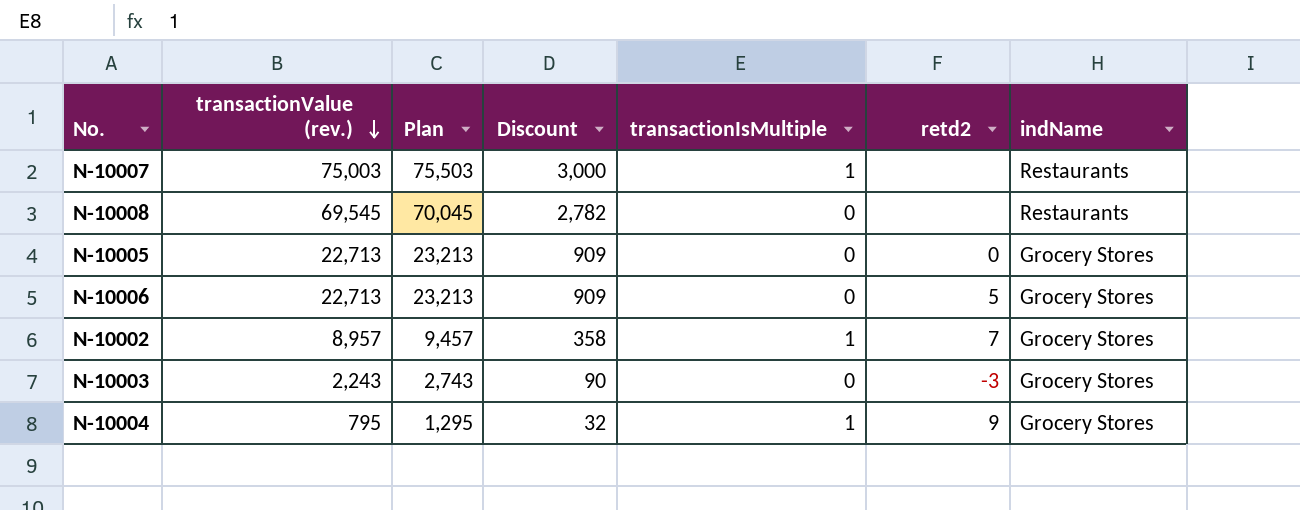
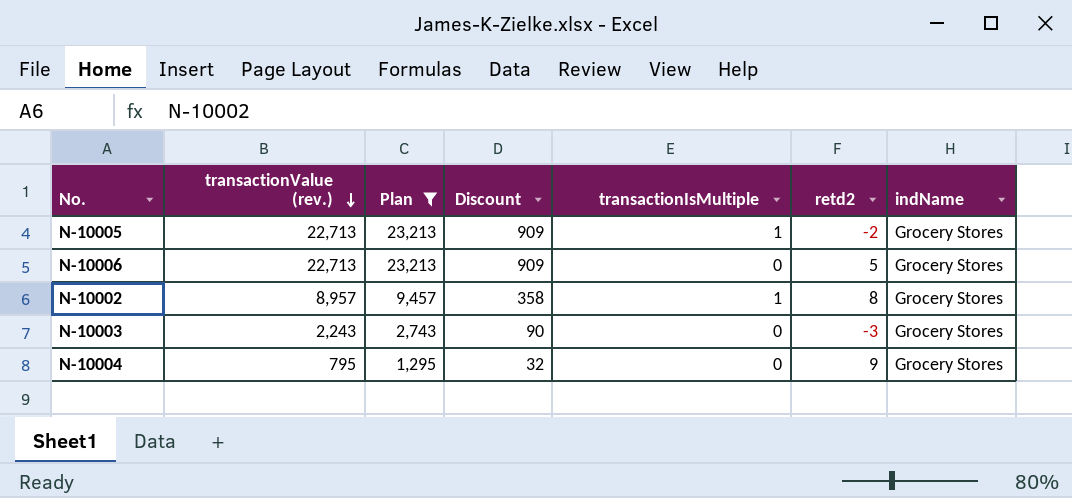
filter: none -> Plan <= 23,213
N-10005 | transactionIsMultiple: 0 -> 1
N-10005 | retd2: 0 -> -2
N-10002 | retd2: 7 -> 8
N-10004 | transactionIsMultiple: 1 -> 0

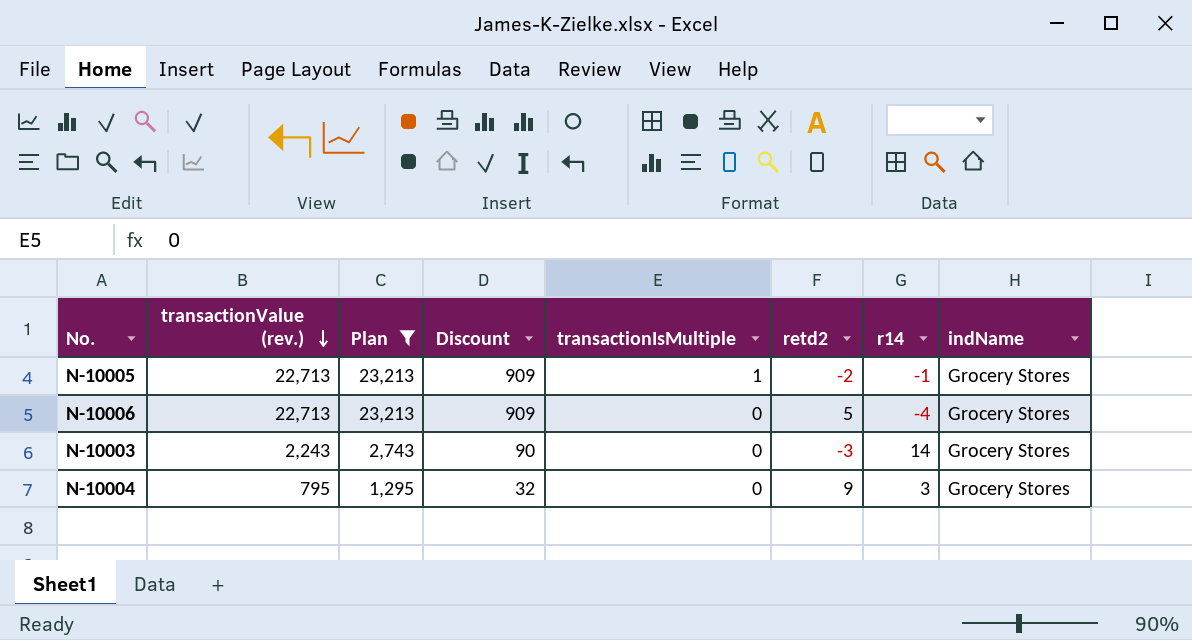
column r14 | position: none -> 7
row N-10002: 8,957 | 9,457 | 358 | 1 | 8 | Grocery Stores -> none

